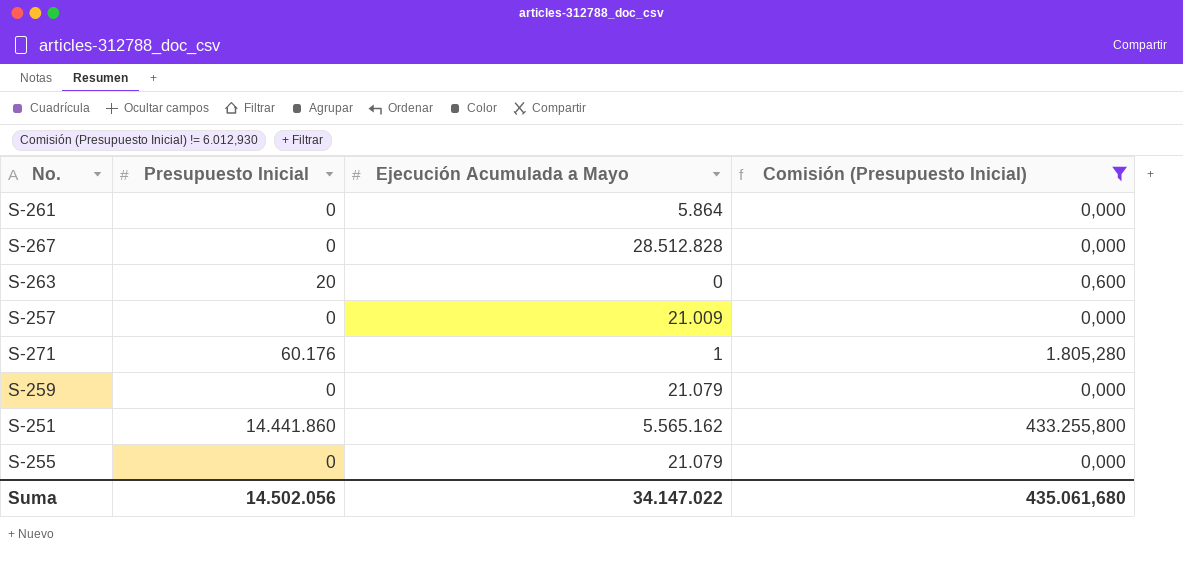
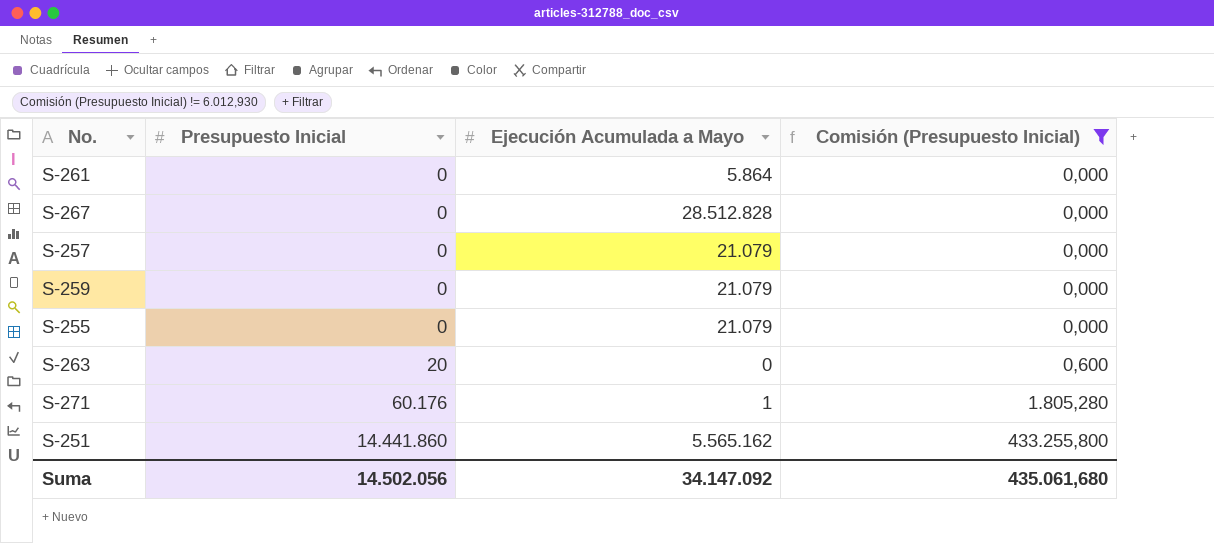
row order: none -> Presupuesto Inicial ascending
S-257 | Ejecución Acumulada a Mayo: 21.009 -> 21.079
Suma | Ejecución Acumulada a Mayo: 34.147.022 -> 34.147.092

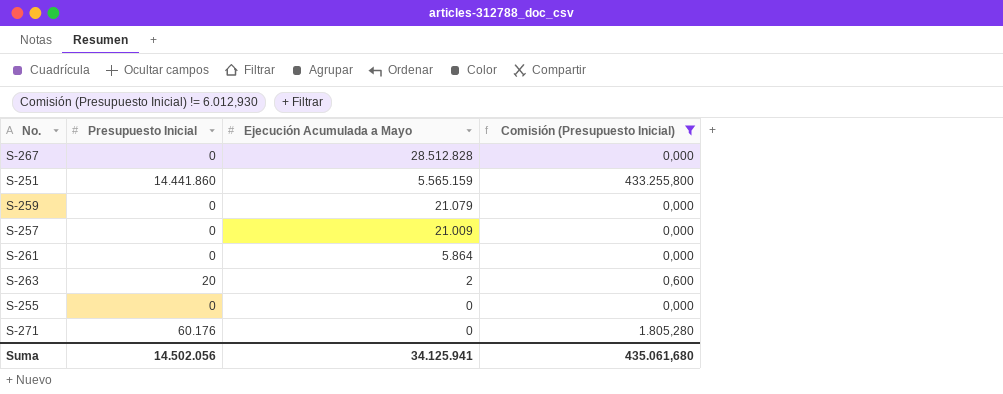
row order: Presupuesto Inicial ascending -> Ejecución Acumulada a Mayo descending
S-251 | Ejecución Acumulada a Mayo: 5.565.162 -> 5.565.159
S-257 | Ejecución Acumulada a Mayo: 21.079 -> 21.009
S-263 | Ejecución Acumulada a Mayo: 0 -> 2
S-255 | Ejecución Acumulada a Mayo: 21.079 -> 0
S-271 | Ejecución Acumulada a Mayo: 1 -> 0
Suma | Ejecución Acumulada a Mayo: 34.147.092 -> 34.125.941

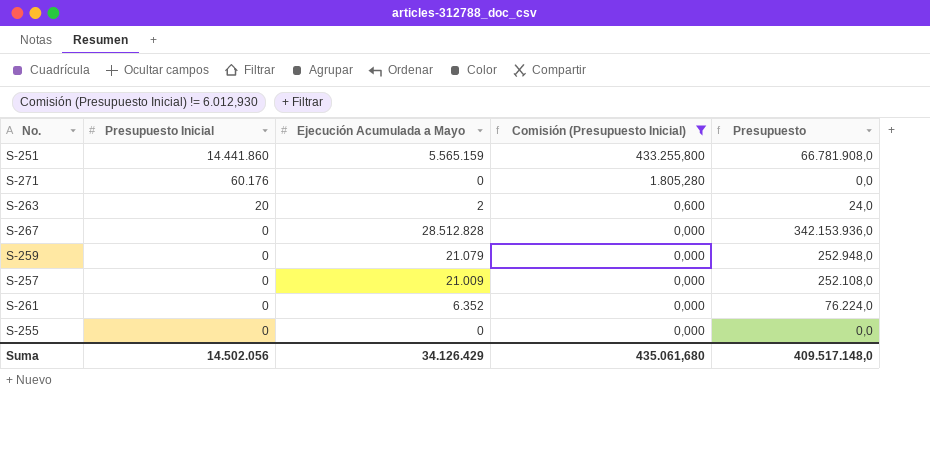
row order: Ejecución Acumulada a Mayo descending -> Presupuesto Inicial descending
column Presupuesto | formula: none -> [Ejecución Acumulada a Mayo] * 12
S-261 | Ejecución Acumulada a Mayo: 5.864 -> 6.352
Suma | Ejecución Acumulada a Mayo: 34.125.941 -> 34.126.429

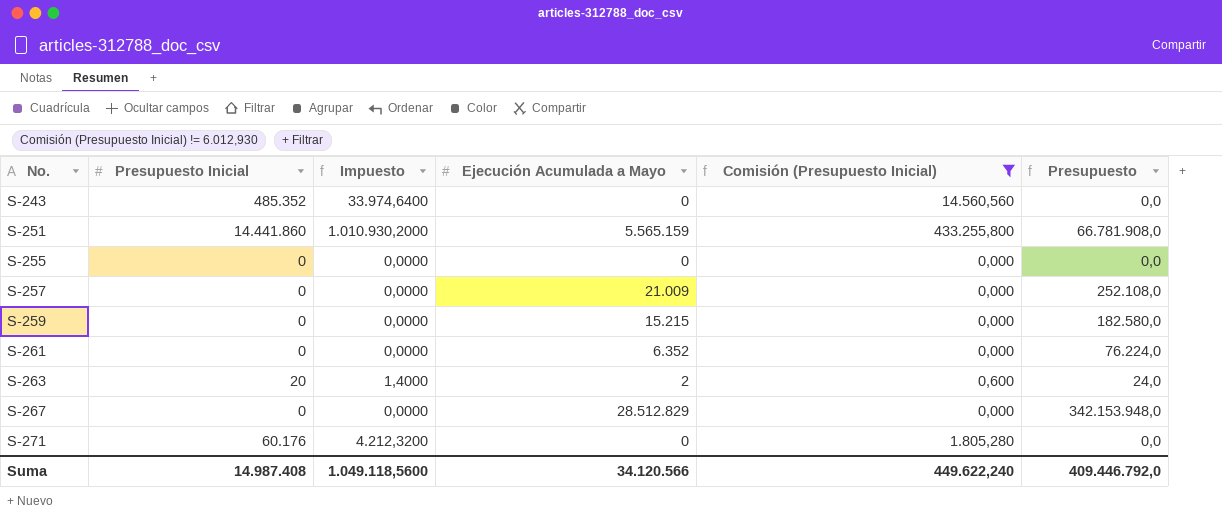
row order: Presupuesto Inicial descending -> No. ascending
column Impuesto | formula: none -> [Presupuesto Inicial] * 0,07
row S-243: none -> 485.352 | 33.974,6400 | 0 | 14.560,560 | 0,0
S-259 | Ejecución Acumulada a Mayo: 21.079 -> 15.215
S-259 | Presupuesto: 252.948,0 -> 182.580,0
S-267 | Ejecución Acumulada a Mayo: 28.512.828 -> 28.512.829
S-267 | Presupuesto: 342.153.936,0 -> 342.153.948,0
Suma | Presupuesto Inicial: 14.502.056 -> 14.987.408
Suma | Ejecución Acumulada a Mayo: 34.126.429 -> 34.120.566
Suma | Comisión (Presupuesto Inicial): 435.061,680 -> 449.622,240
Suma | Presupuesto: 409.517.148,0 -> 409.446.792,0

